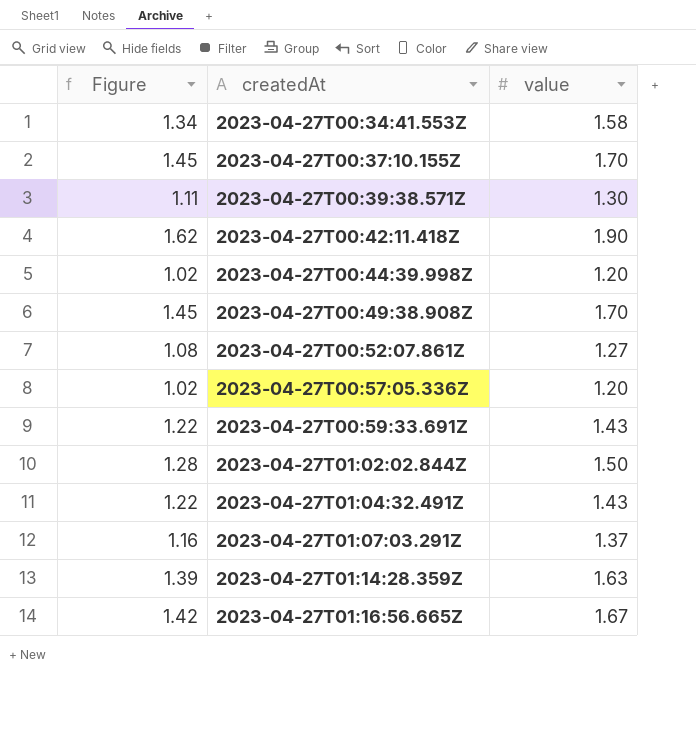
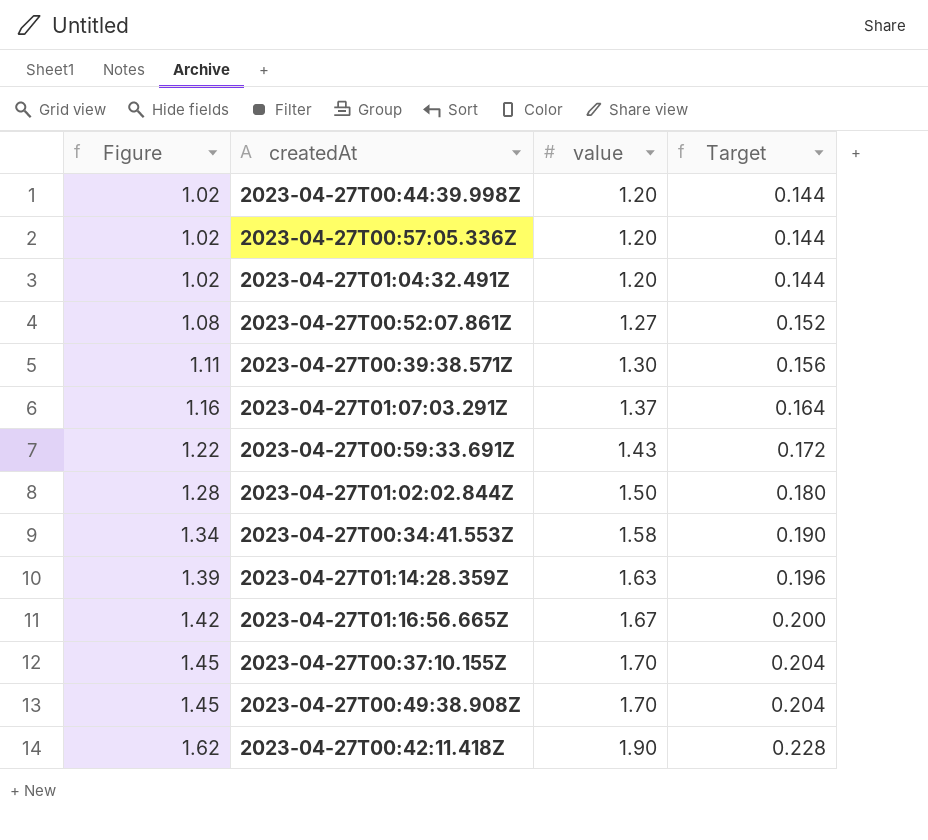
row order: createdAt ascending -> Figure ascending
column Target | formula: none -> [value] * 0.12
2023-04-27T01:04:32.491Z | Figure: 1.22 -> 1.02
2023-04-27T01:04:32.491Z | value: 1.43 -> 1.20

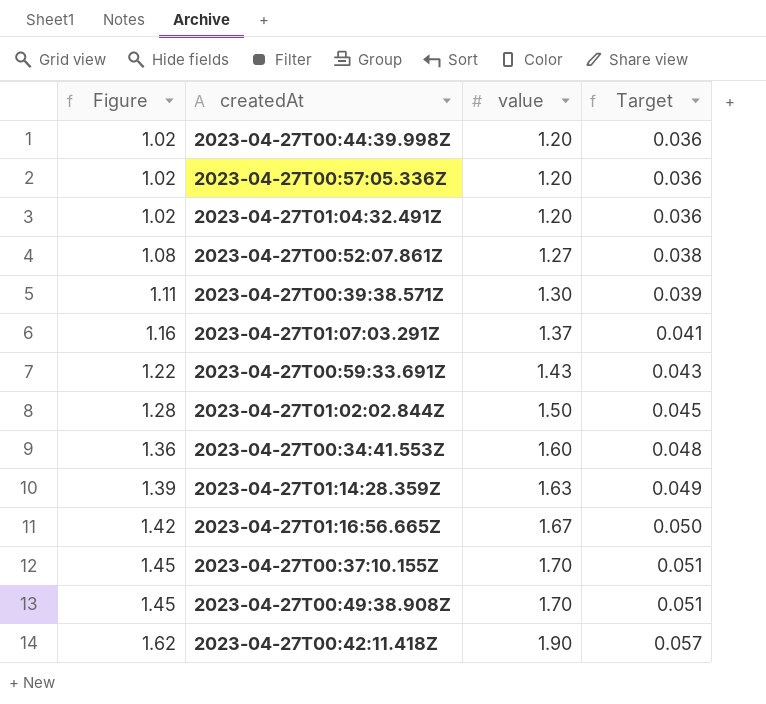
column Target | formula: [value] * 0.12 -> [value] * 0.03
2023-04-27T00:34:41.553Z | Figure: 1.34 -> 1.36
2023-04-27T00:34:41.553Z | value: 1.58 -> 1.60

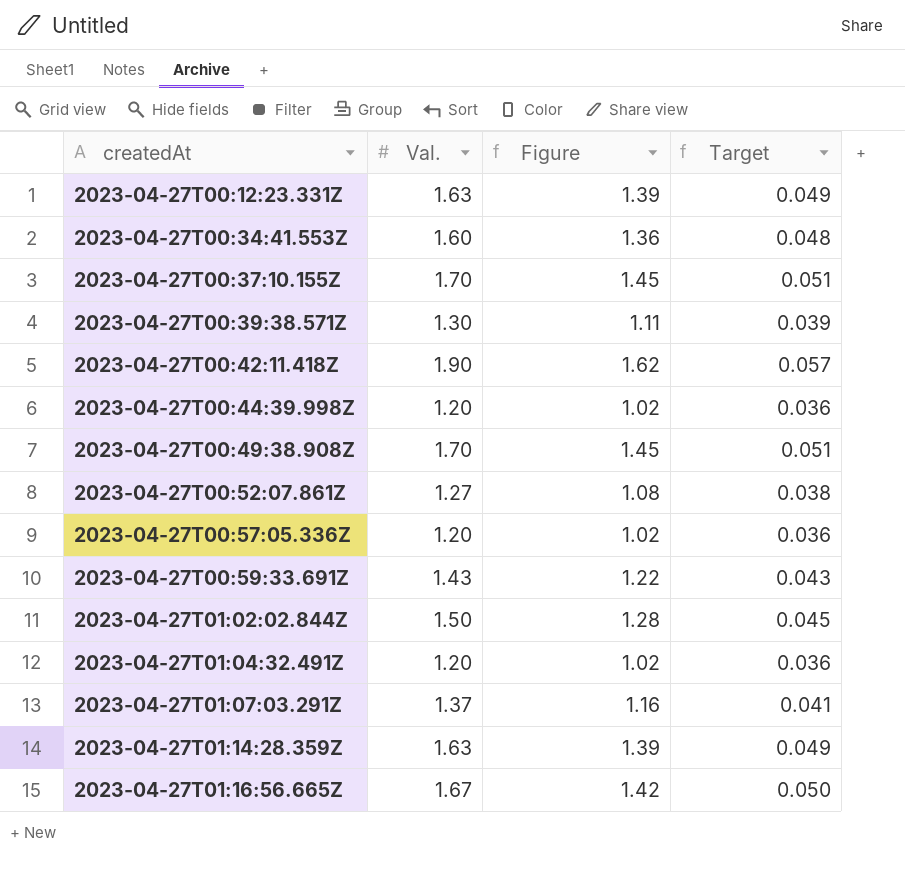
row order: Figure ascending -> createdAt ascending
column name: value -> Val.
column Figure | position: 1 -> 3
row 2023-04-27T00:12:23.331Z: none -> 1.63 | 1.39 | 0.049

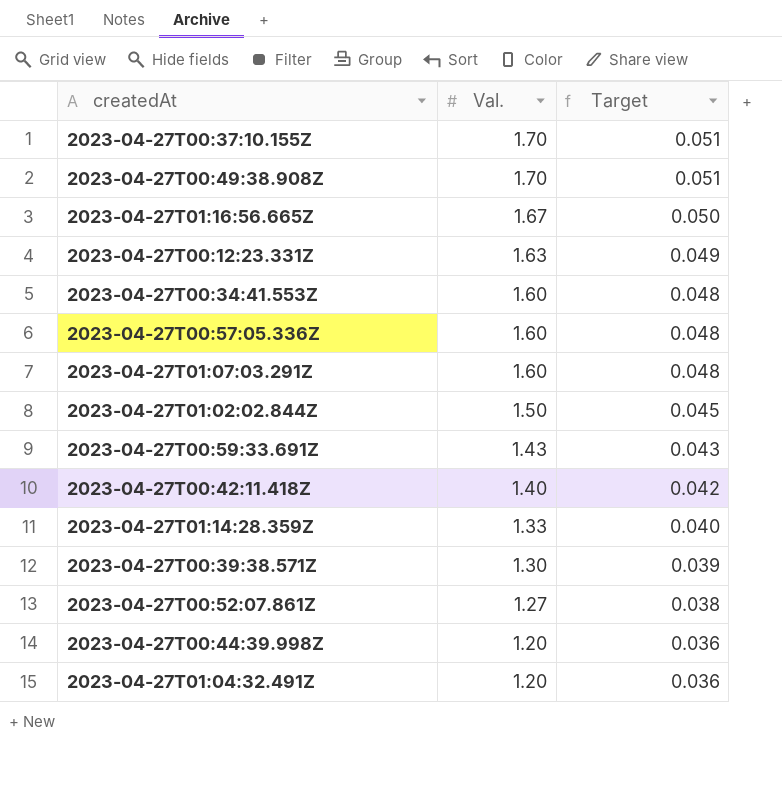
row order: createdAt ascending -> Val. descending
column Figure | formula: [Val.] * 0.85 -> none
2023-04-27T00:57:05.336Z | Val.: 1.20 -> 1.60
2023-04-27T00:57:05.336Z | Target: 0.036 -> 0.048
2023-04-27T01:07:03.291Z | Val.: 1.37 -> 1.60
2023-04-27T01:07:03.291Z | Target: 0.041 -> 0.048
2023-04-27T00:42:11.418Z | Val.: 1.90 -> 1.40
2023-04-27T00:42:11.418Z | Target: 0.057 -> 0.042
2023-04-27T01:14:28.359Z | Val.: 1.63 -> 1.33
2023-04-27T01:14:28.359Z | Target: 0.049 -> 0.040

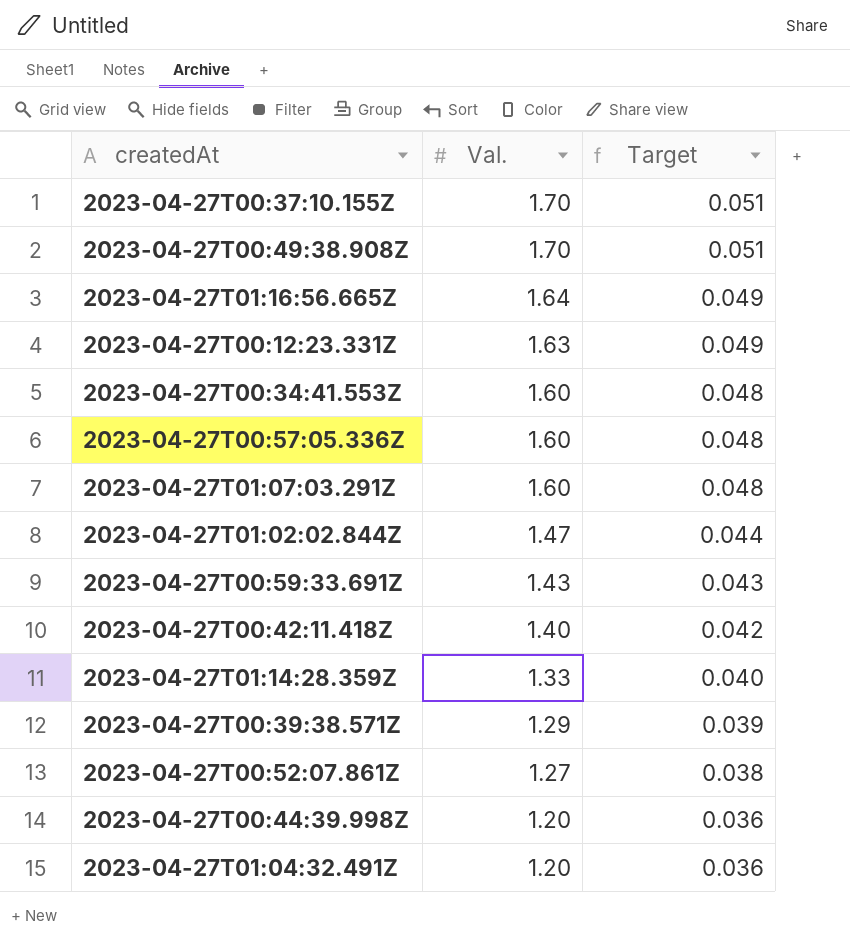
2023-04-27T01:16:56.665Z | Val.: 1.67 -> 1.64
2023-04-27T01:16:56.665Z | Target: 0.050 -> 0.049
2023-04-27T01:02:02.844Z | Val.: 1.50 -> 1.47
2023-04-27T01:02:02.844Z | Target: 0.045 -> 0.044
2023-04-27T00:39:38.571Z | Val.: 1.30 -> 1.29

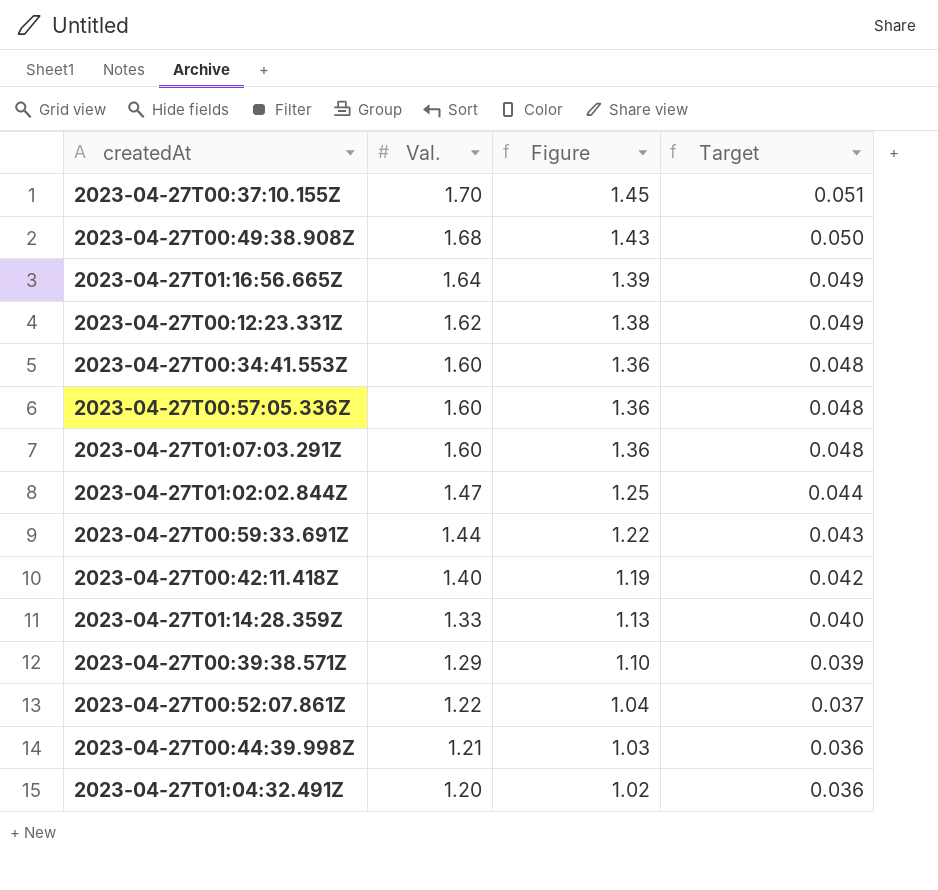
column Figure | formula: none -> [Val.] * 0.85
2023-04-27T00:49:38.908Z | Val.: 1.70 -> 1.68
2023-04-27T00:49:38.908Z | Target: 0.051 -> 0.050
2023-04-27T00:12:23.331Z | Val.: 1.63 -> 1.62
2023-04-27T00:59:33.691Z | Val.: 1.43 -> 1.44
2023-04-27T00:52:07.861Z | Val.: 1.27 -> 1.22
2023-04-27T00:52:07.861Z | Target: 0.038 -> 0.037
2023-04-27T00:44:39.998Z | Val.: 1.20 -> 1.21

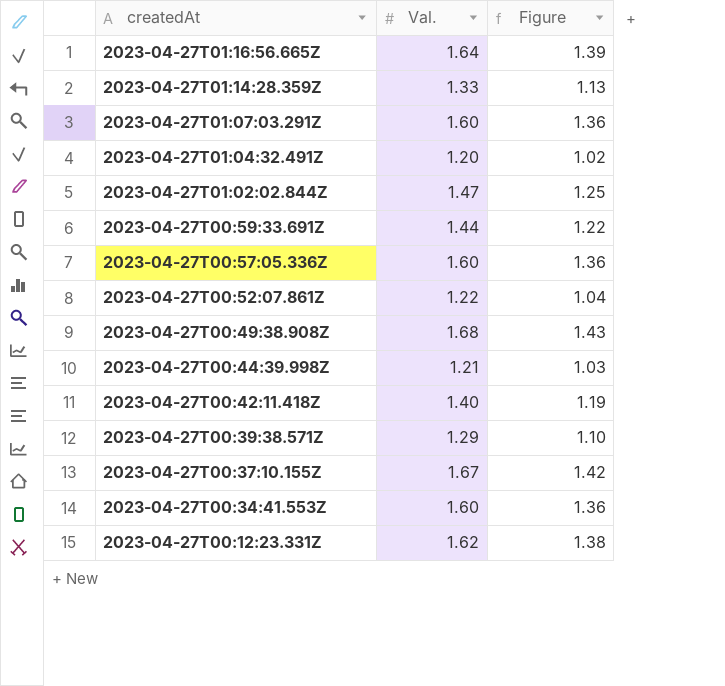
row order: Val. descending -> createdAt descending
column Target | formula: [Val.] * 0.03 -> none
2023-04-27T00:37:10.155Z | Val.: 1.70 -> 1.67
2023-04-27T00:37:10.155Z | Figure: 1.45 -> 1.42

